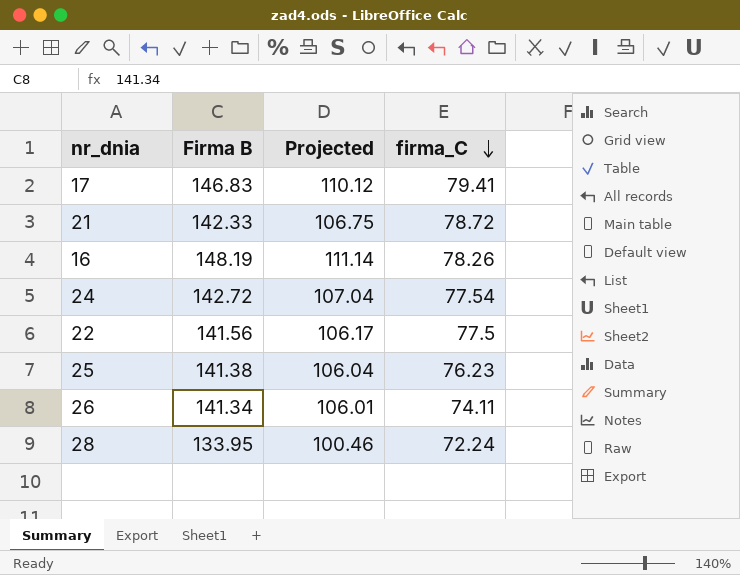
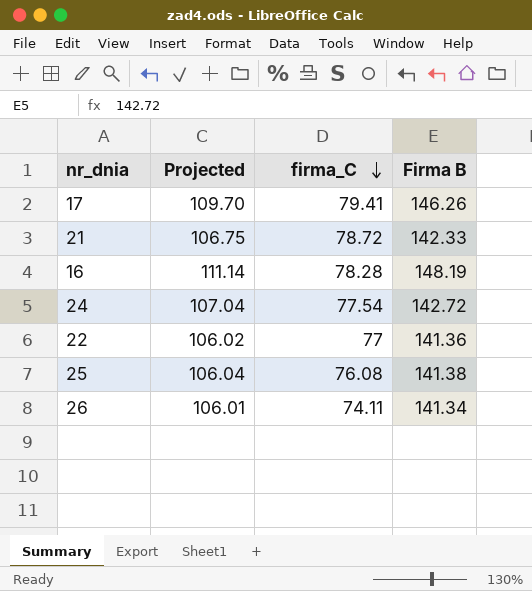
column Firma B | position: 2 -> 4
row 28: 133.95 | 100.46 | 72.24 -> none
17 | Projected: 110.12 -> 109.70
17 | Firma B: 146.83 -> 146.26
16 | firma_C: 78.26 -> 78.28
22 | Projected: 106.17 -> 106.02
22 | firma_C: 77.5 -> 77
22 | Firma B: 141.56 -> 141.36
25 | firma_C: 76.23 -> 76.08

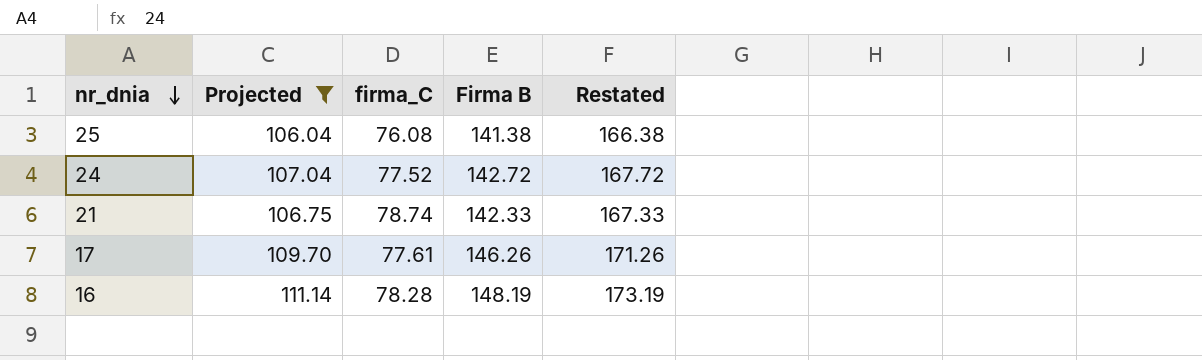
filter: none -> Projected >= 106.04
row order: firma_C descending -> nr_dnia descending
column Restated | formula: none -> [Firma B] + 25
24 | firma_C: 77.54 -> 77.52
21 | firma_C: 78.72 -> 78.74
17 | firma_C: 79.41 -> 77.61

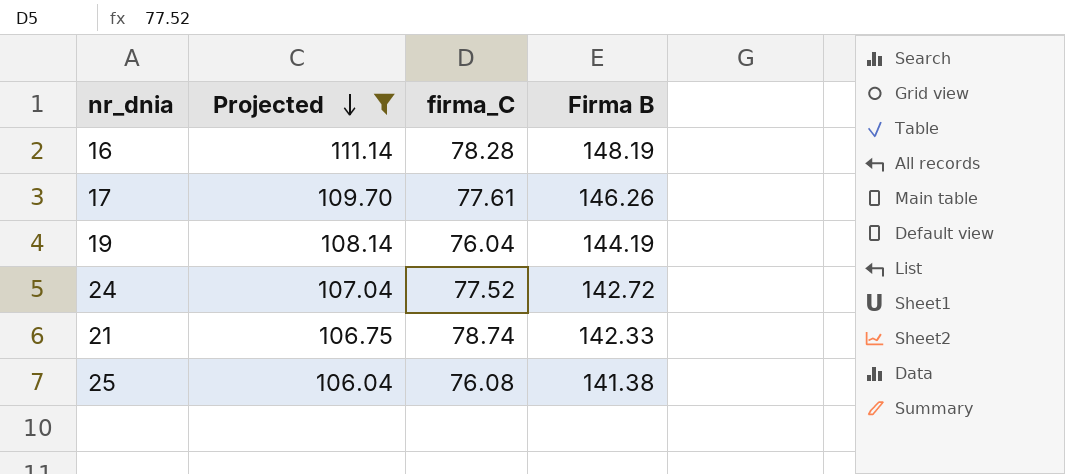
row order: nr_dnia descending -> Projected descending
column Restated | formula: [Firma B] + 25 -> none
row 19: none -> 108.14 | 76.04 | 144.19

